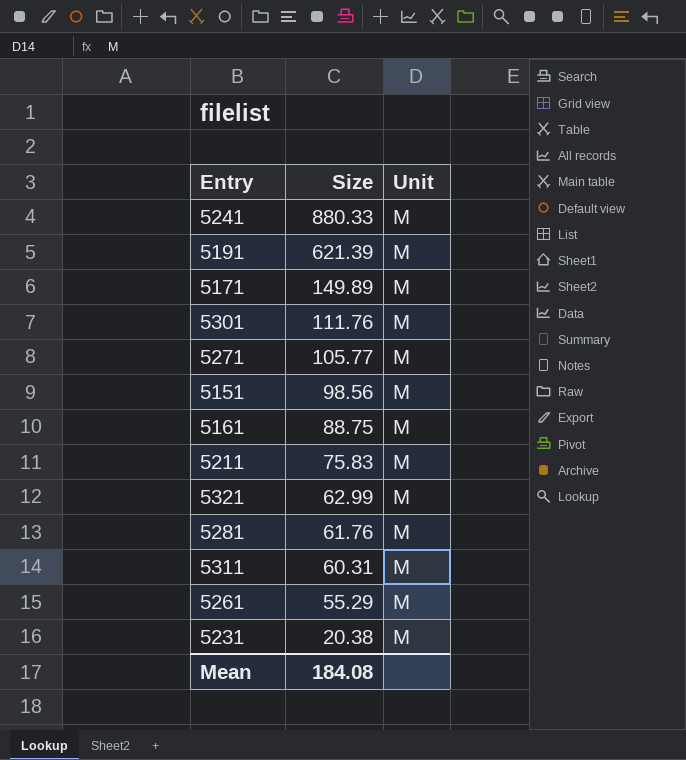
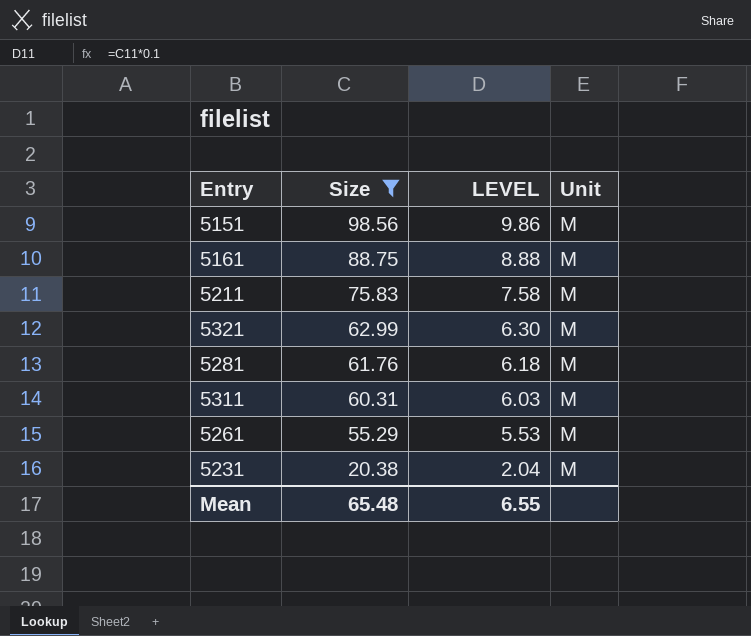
filter: none -> Size <= 98.56
column LEVEL | formula: none -> [Size] * 0.1
Mean | Size: 184.08 -> 65.48

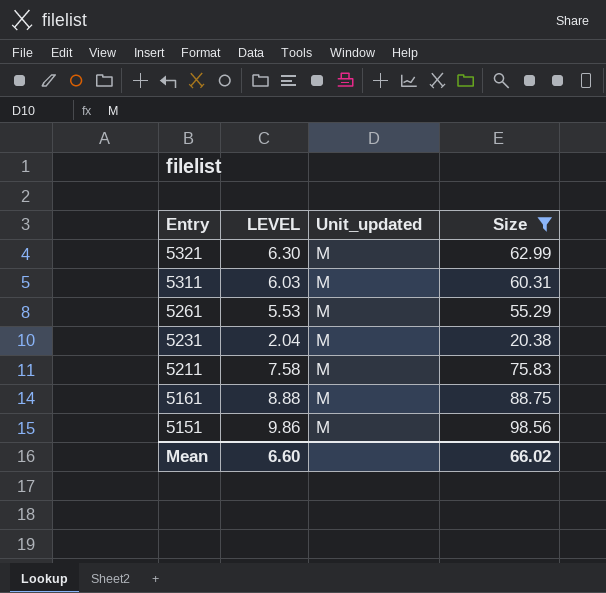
row order: Size descending -> Entry descending
column name: Unit -> Unit_updated
column Size | position: 2 -> 4
row 5281: 61.76 | 6.18 | M -> none
Mean | LEVEL: 6.55 -> 6.60
Mean | Size: 65.48 -> 66.02

